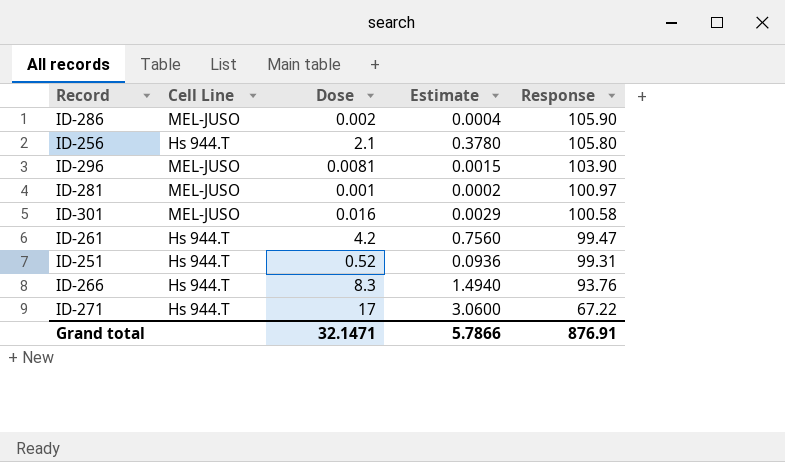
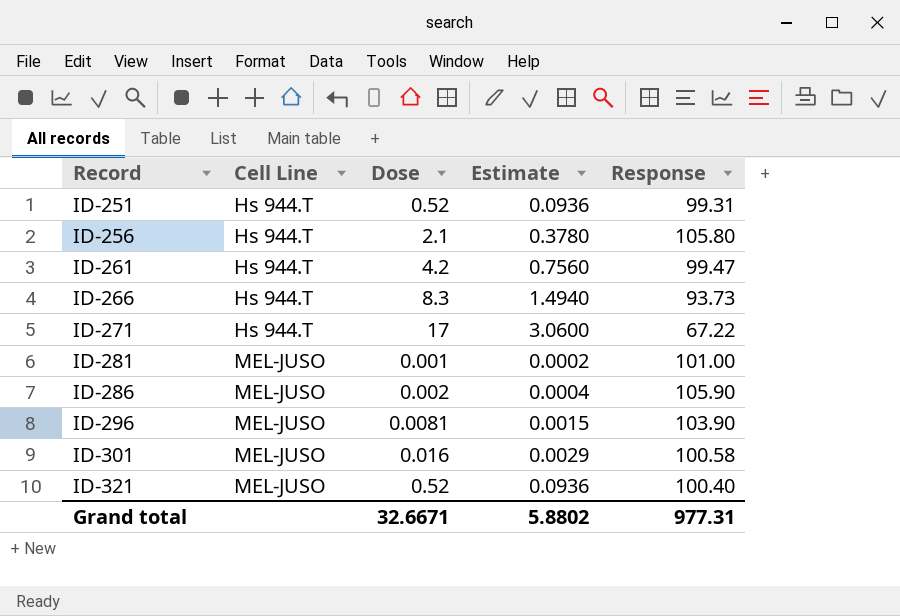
row order: Response descending -> Record ascending
ID-266 | Response: 93.76 -> 93.73
ID-281 | Response: 100.97 -> 101.00
row ID-321: none -> MEL-JUSO | 0.52 | 0.0936 | 100.40
Grand total | Dose: 32.1471 -> 32.6671
Grand total | Estimate: 5.7866 -> 5.8802
Grand total | Response: 876.91 -> 977.31

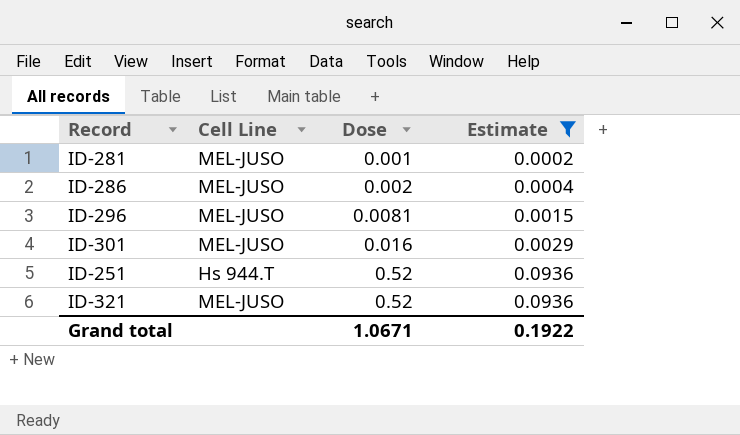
filter: none -> Estimate <= 0.0936
row order: Record ascending -> Dose ascending
column Response | position: 5 -> none
Grand total | Dose: 32.6671 -> 1.0671
Grand total | Estimate: 5.8802 -> 0.1922

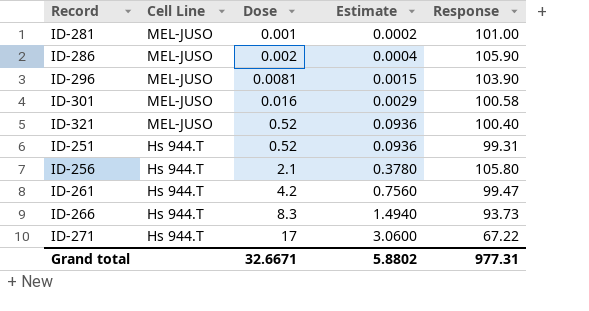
filter: Estimate <= 0.0936 -> none
row order: Dose ascending -> Cell Line descending
column Response | position: none -> 5
Grand total | Dose: 1.0671 -> 32.6671
Grand total | Estimate: 0.1922 -> 5.8802

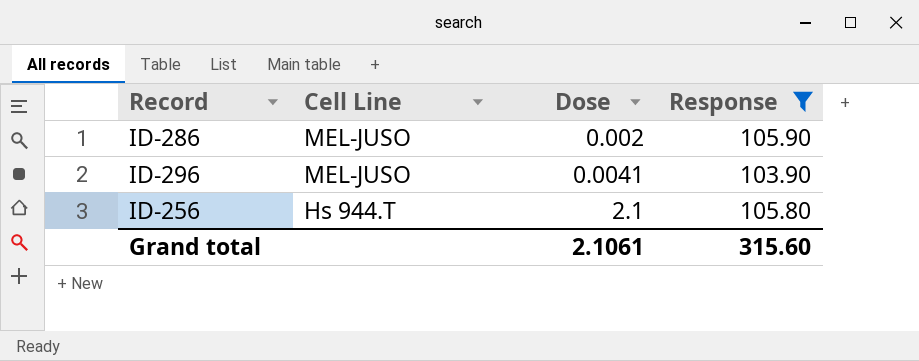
filter: none -> Response >= 103.90
column Estimate | formula: [Dose] * 0.18 -> none
ID-296 | Dose: 0.0081 -> 0.0041
Grand total | Dose: 32.6671 -> 2.1061
Grand total | Response: 977.31 -> 315.60

